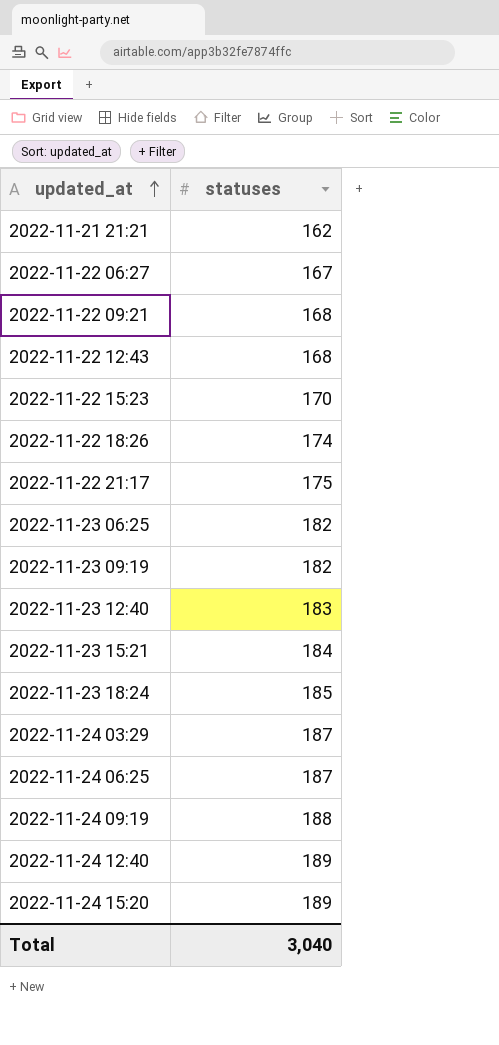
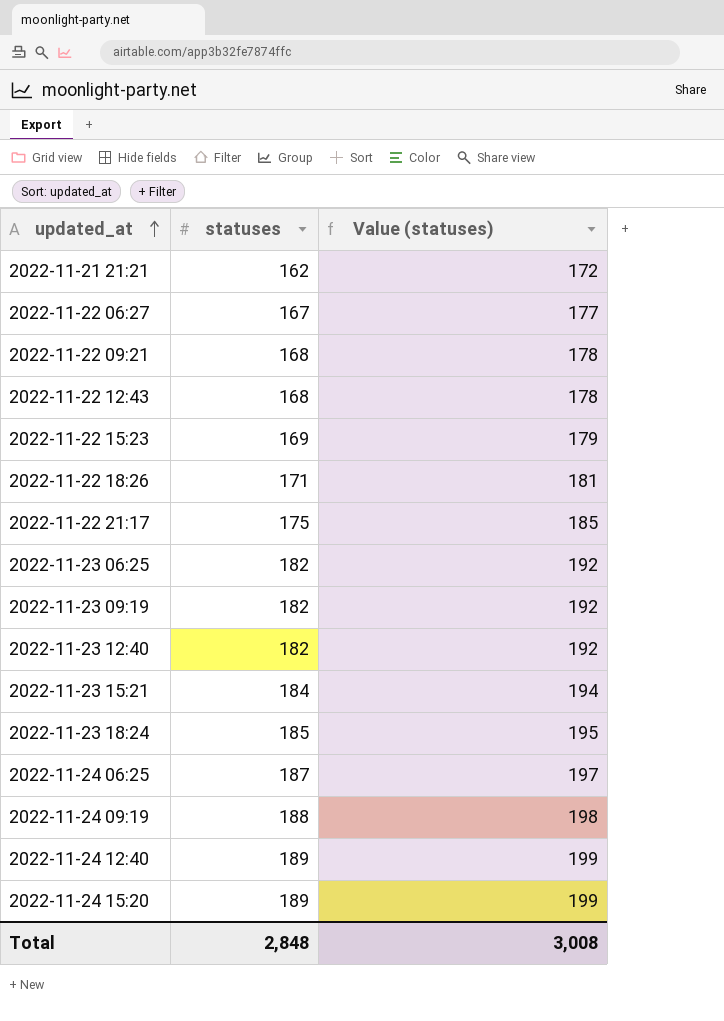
column Value (statuses) | formula: none -> [statuses] + 10
row 2022-11-24 03:29: 187 -> none
2022-11-22 15:23 | statuses: 170 -> 169
2022-11-22 18:26 | statuses: 174 -> 171
2022-11-23 12:40 | statuses: 183 -> 182
Total | statuses: 3,040 -> 2,848

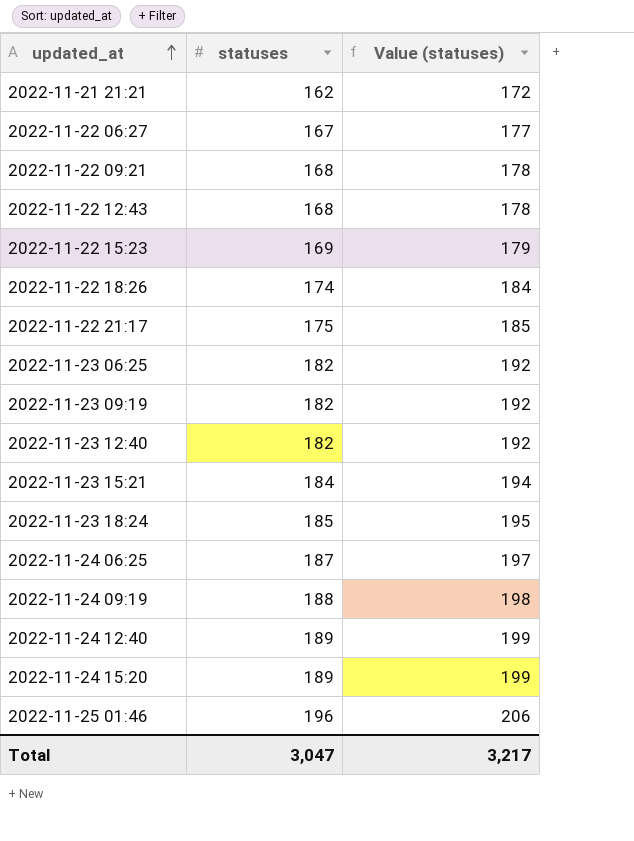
2022-11-22 18:26 | statuses: 171 -> 174
2022-11-22 18:26 | Value (statuses): 181 -> 184
row 2022-11-25 01:46: none -> 196 | 206
Total | statuses: 2,848 -> 3,047
Total | Value (statuses): 3,008 -> 3,217

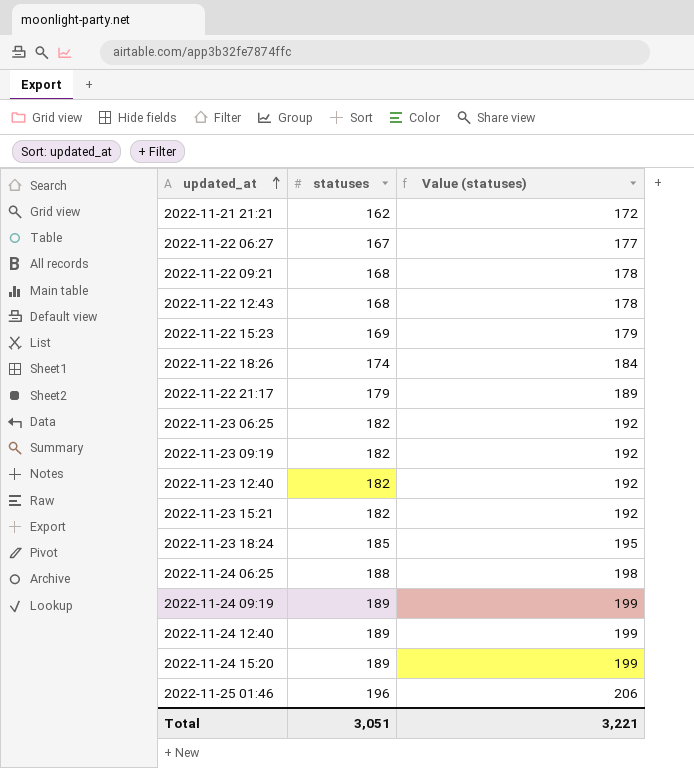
2022-11-22 21:17 | statuses: 175 -> 179
2022-11-22 21:17 | Value (statuses): 185 -> 189
2022-11-23 15:21 | statuses: 184 -> 182
2022-11-23 15:21 | Value (statuses): 194 -> 192
2022-11-24 06:25 | statuses: 187 -> 188
2022-11-24 06:25 | Value (statuses): 197 -> 198
2022-11-24 09:19 | statuses: 188 -> 189
2022-11-24 09:19 | Value (statuses): 198 -> 199
Total | statuses: 3,047 -> 3,051
Total | Value (statuses): 3,217 -> 3,221

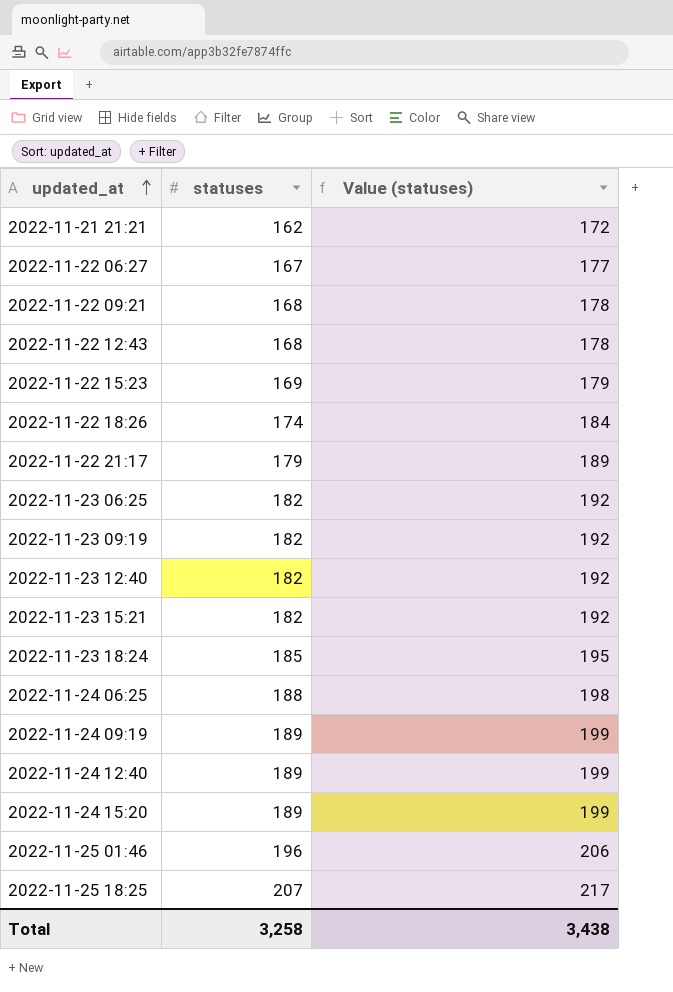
row 2022-11-25 18:25: none -> 207 | 217
Total | statuses: 3,051 -> 3,258
Total | Value (statuses): 3,221 -> 3,438

